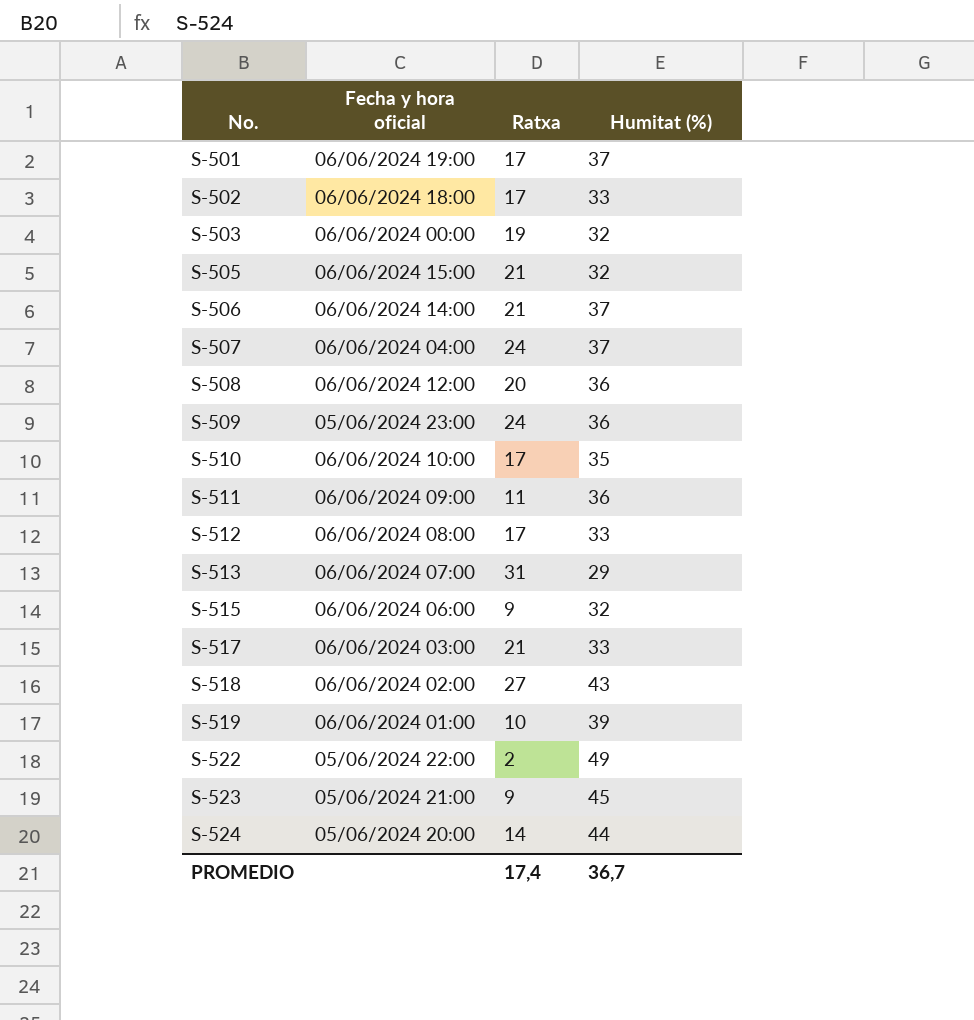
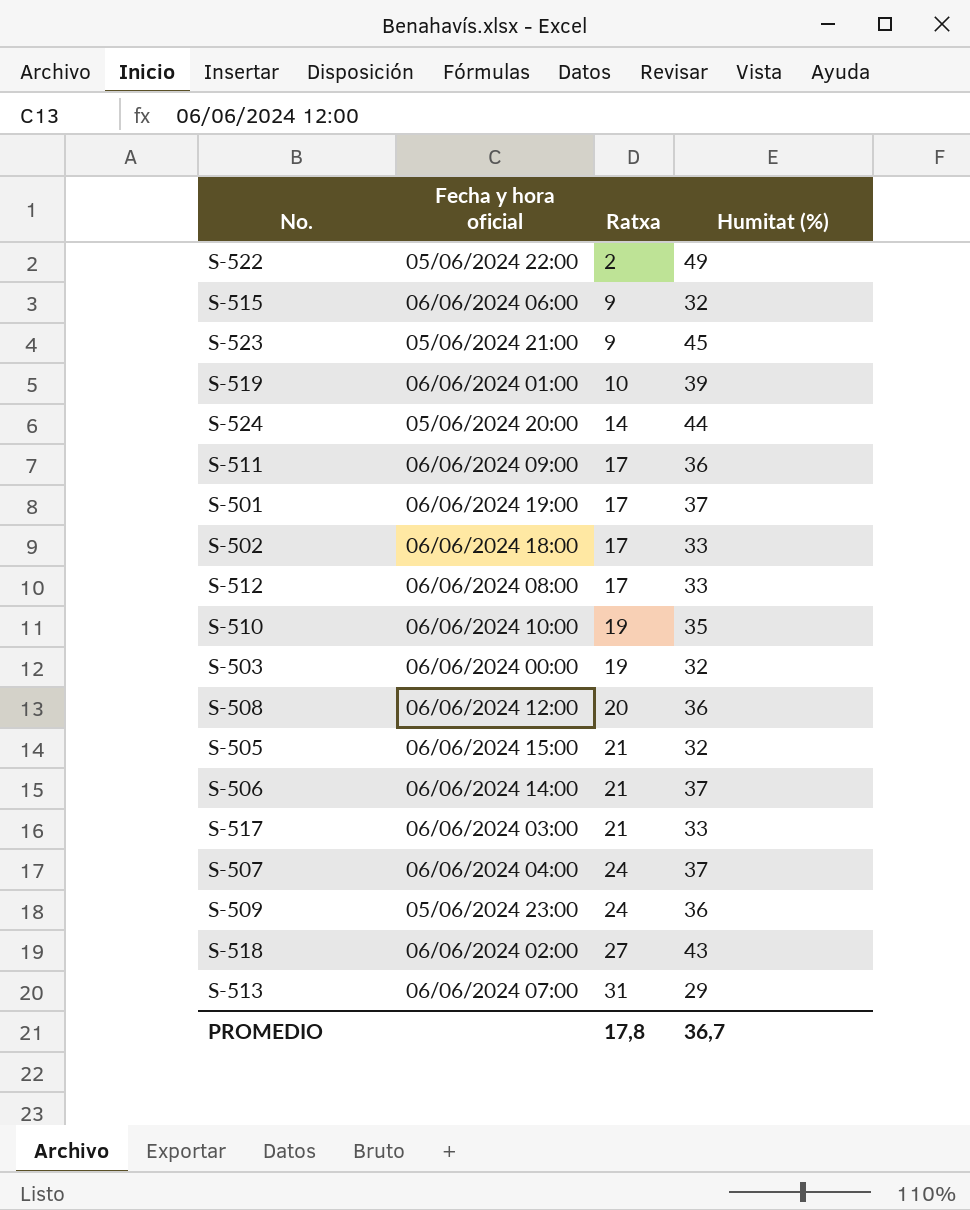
row order: No. ascending -> Ratxa ascending
S-511 | Ratxa: 11 -> 17
S-510 | Ratxa: 17 -> 19
PROMEDIO | Ratxa: 17,4 -> 17,8

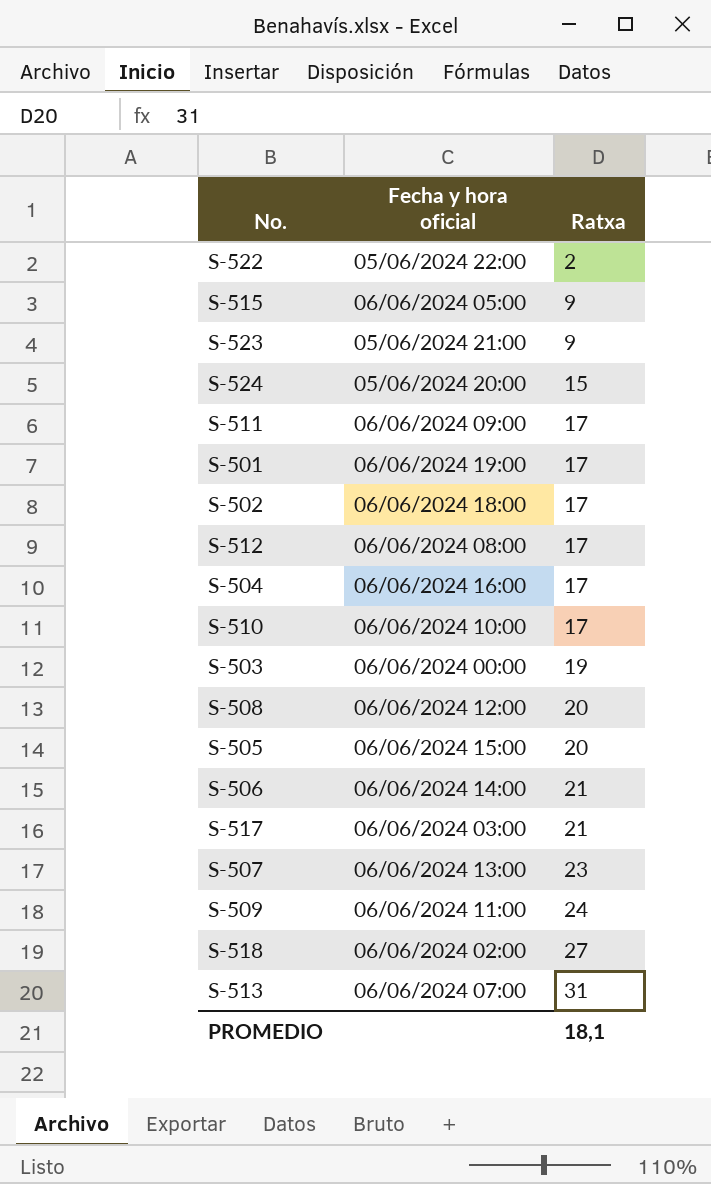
column Humitat (%) | position: 4 -> none
row S-519: 06/06/2024 01:00 | 10 | 39 -> none
S-515 | Fecha y hora oficial: 06/06/2024 06:00 -> 06/06/2024 05:00
S-524 | Ratxa: 14 -> 15
row S-504: none -> 06/06/2024 16:00 | 17
S-510 | Ratxa: 19 -> 17
S-505 | Ratxa: 21 -> 20
S-507 | Fecha y hora oficial: 06/06/2024 04:00 -> 06/06/2024 13:00
S-507 | Ratxa: 24 -> 23
S-509 | Fecha y hora oficial: 05/06/2024 23:00 -> 06/06/2024 11:00
PROMEDIO | Ratxa: 17,8 -> 18,1

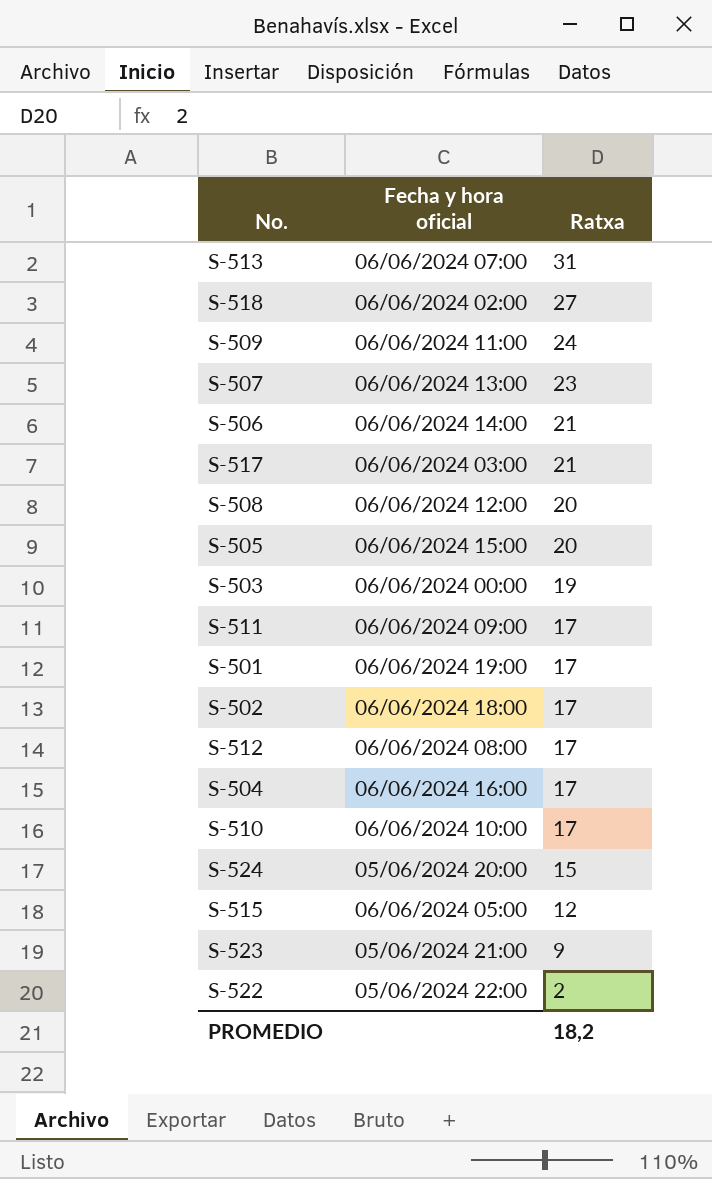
row order: Ratxa ascending -> Ratxa descending
S-515 | Ratxa: 9 -> 12
PROMEDIO | Ratxa: 18,1 -> 18,2

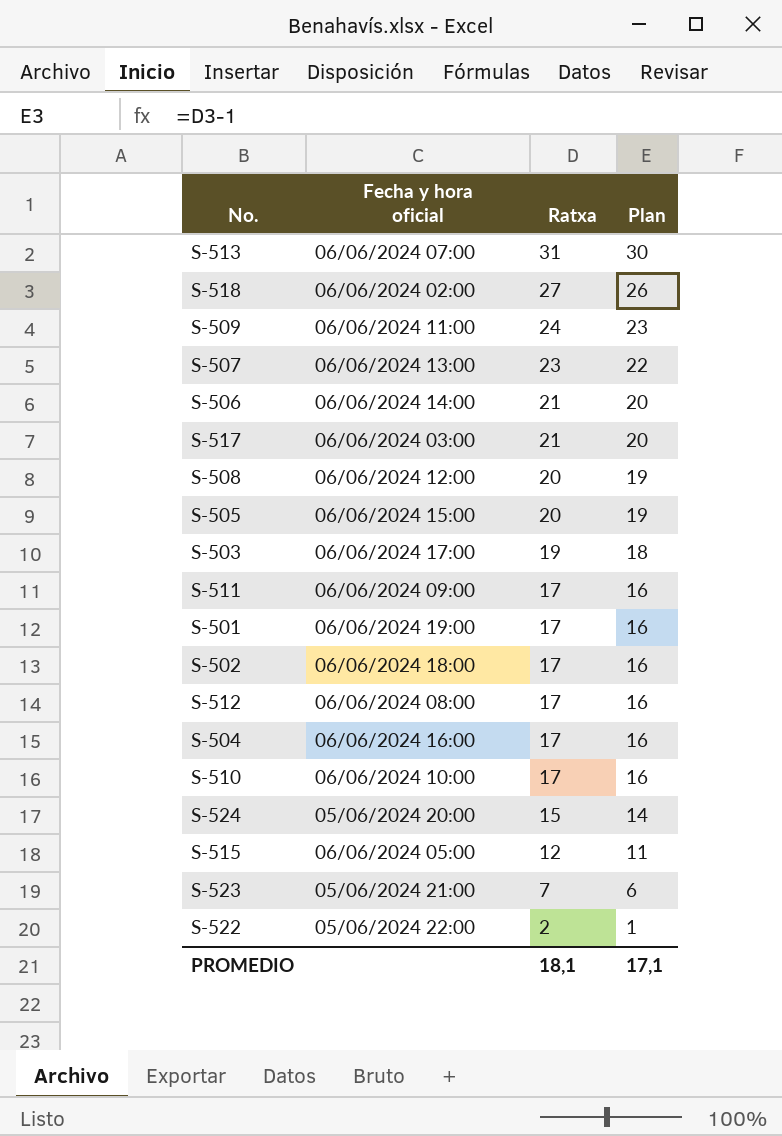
column Plan | formula: none -> [Ratxa] - 1
S-503 | Fecha y hora oficial: 06/06/2024 00:00 -> 06/06/2024 17:00
S-523 | Ratxa: 9 -> 7
PROMEDIO | Ratxa: 18,2 -> 18,1

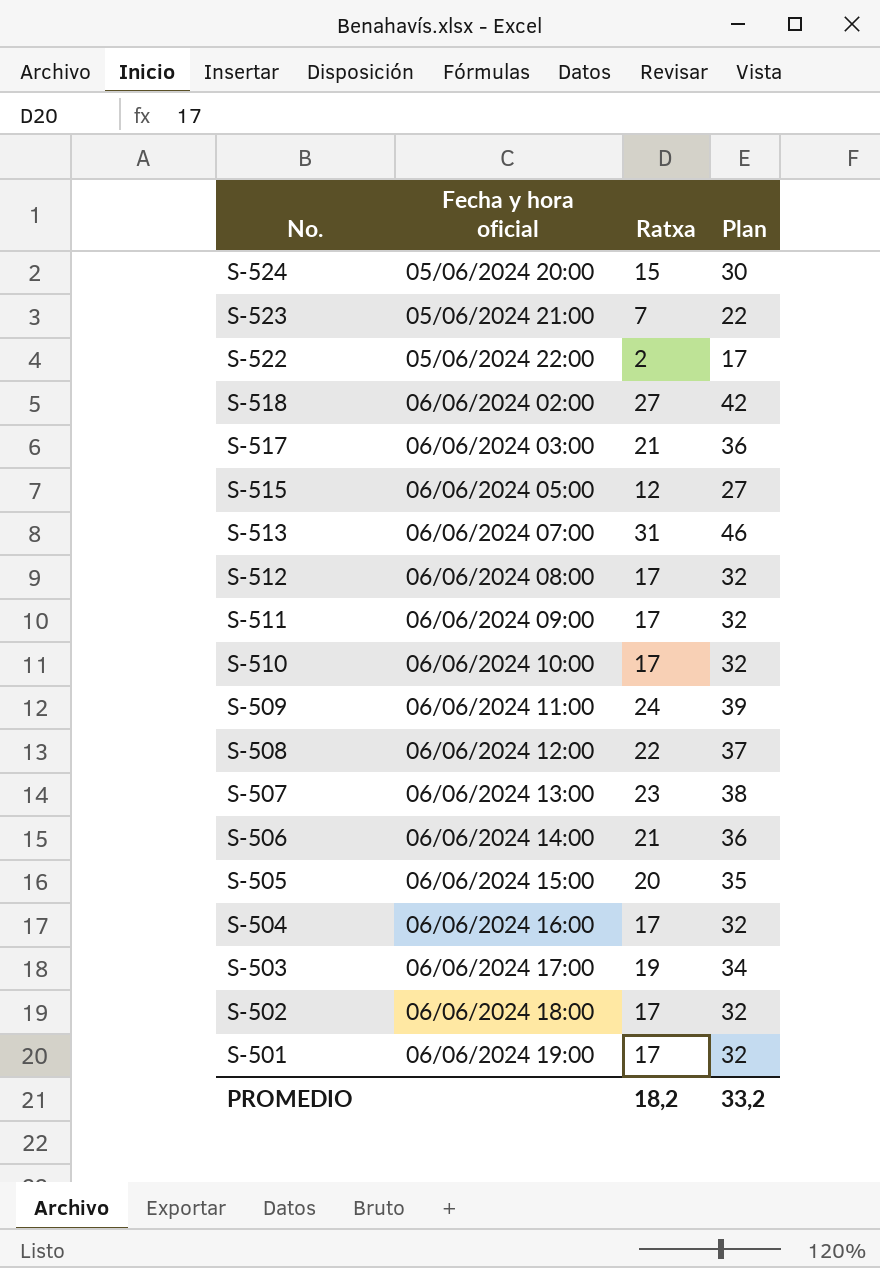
row order: Ratxa descending -> No. descending
column Plan | formula: [Ratxa] - 1 -> [Ratxa] + 15
S-508 | Ratxa: 20 -> 22
PROMEDIO | Ratxa: 18,1 -> 18,2
PROMEDIO | Plan: 17,1 -> 33,2

